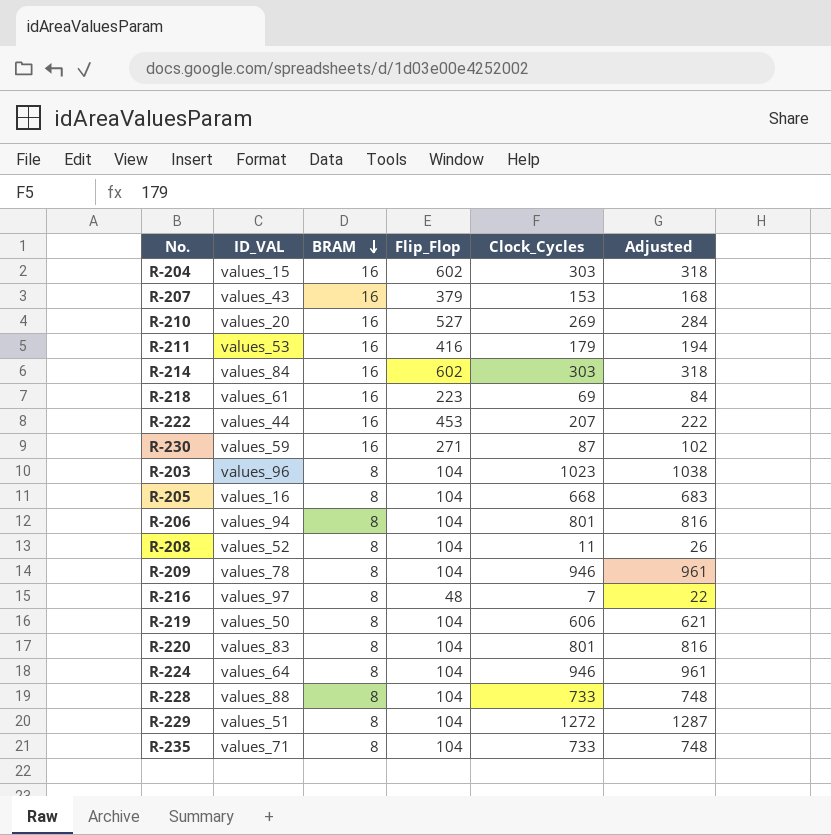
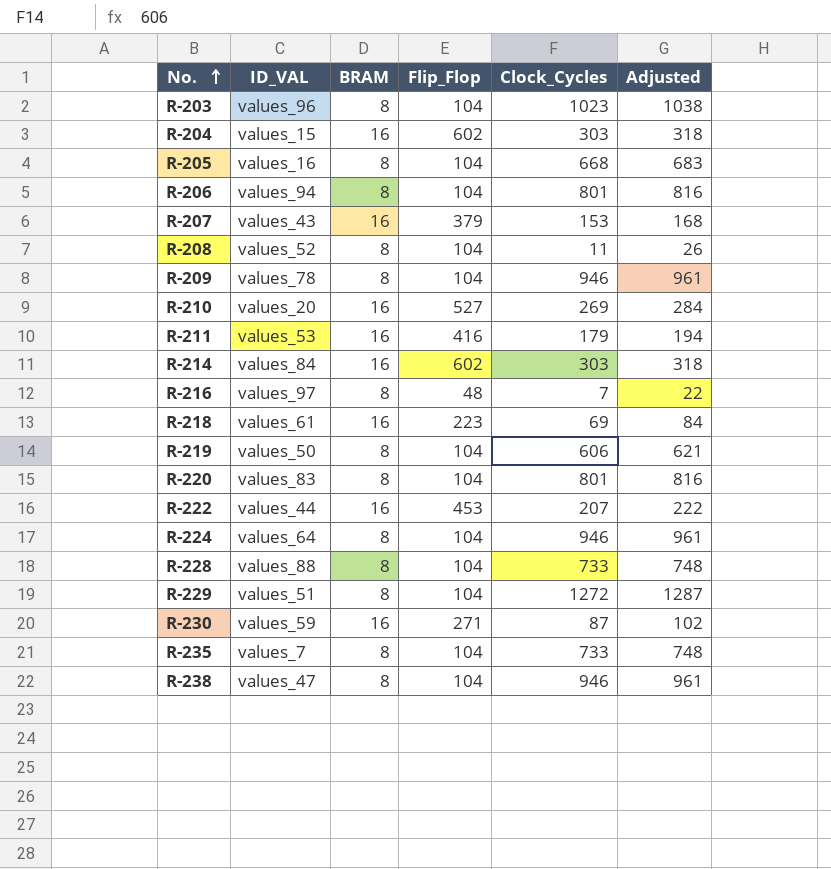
row order: BRAM descending -> No. ascending
R-235 | ID_VAL: values_71 -> values_7
row R-238: none -> values_47 | 8 | 104 | 946 | 961

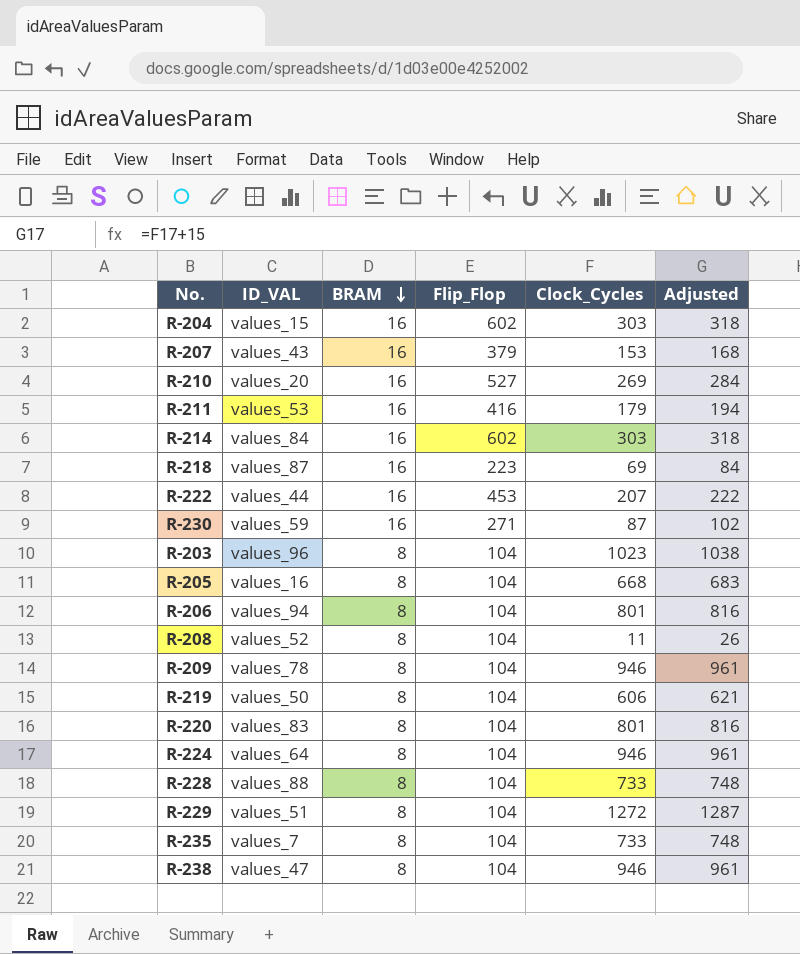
row order: No. ascending -> BRAM descending
row R-216: values_97 | 8 | 48 | 7 | 22 -> none
R-218 | ID_VAL: values_61 -> values_87

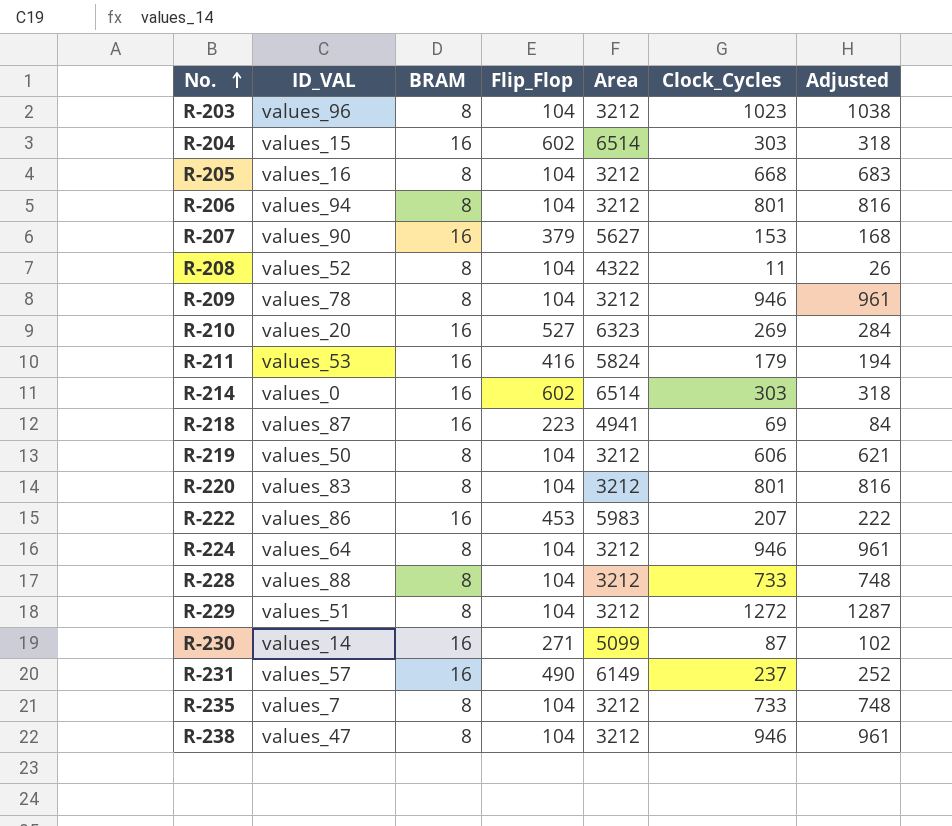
row order: BRAM descending -> No. ascending
column Area | position: none -> 5
R-207 | ID_VAL: values_43 -> values_90
R-214 | ID_VAL: values_84 -> values_0
R-222 | ID_VAL: values_44 -> values_86
R-230 | ID_VAL: values_59 -> values_14
row R-231: none -> values_57 | 16 | 490 | 6149 | 237 | 252

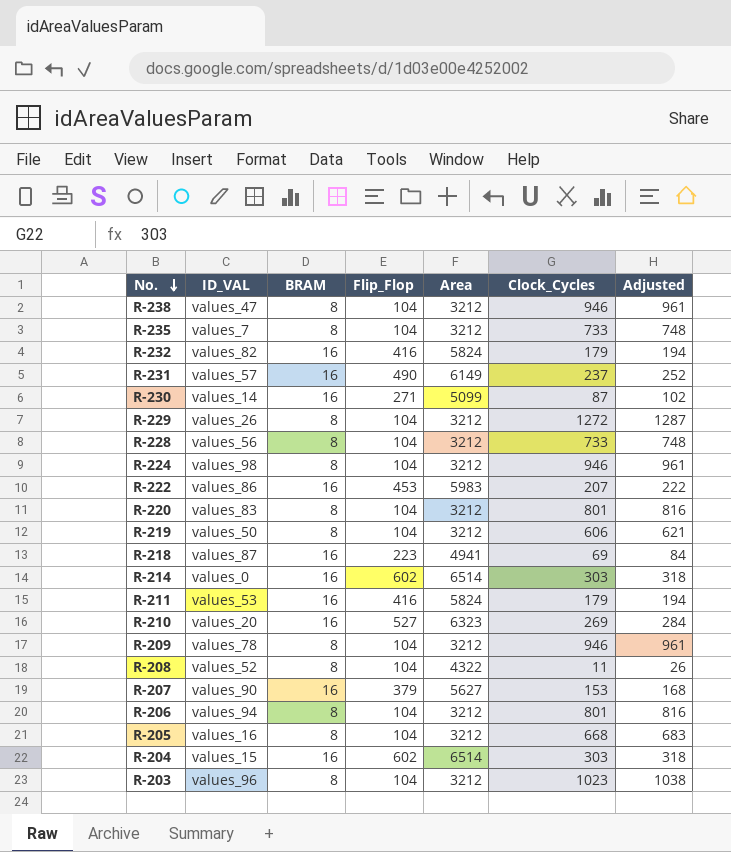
row order: No. ascending -> No. descending
row R-232: none -> values_82 | 16 | 416 | 5824 | 179 | 194
R-229 | ID_VAL: values_51 -> values_26
R-228 | ID_VAL: values_88 -> values_56
R-224 | ID_VAL: values_64 -> values_98

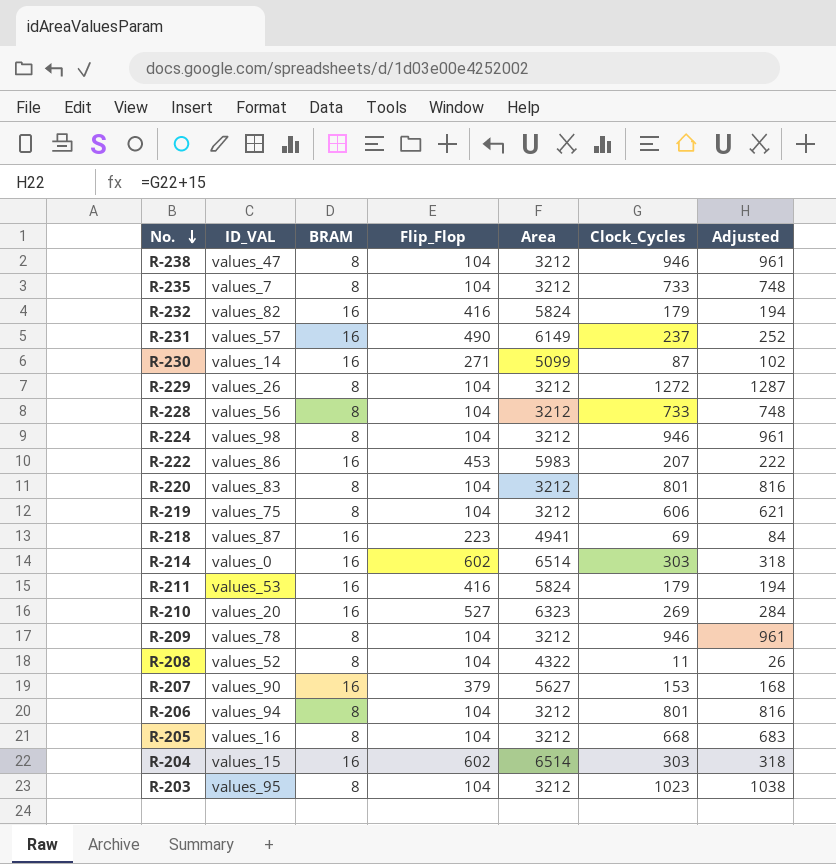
R-219 | ID_VAL: values_50 -> values_75
R-203 | ID_VAL: values_96 -> values_95

